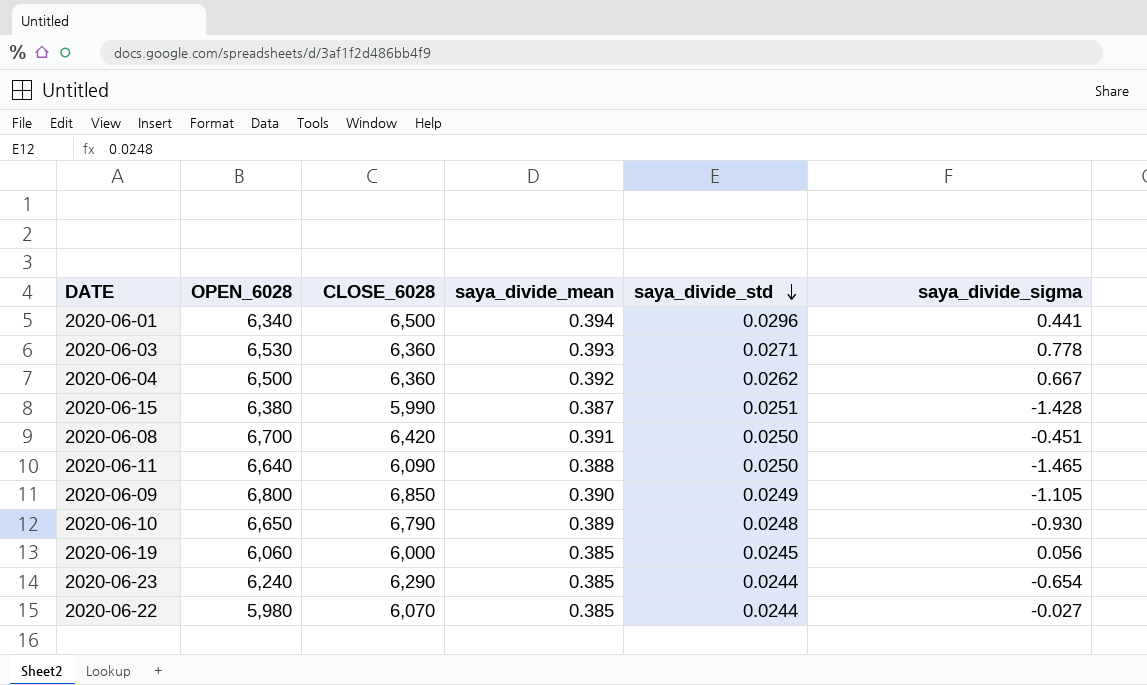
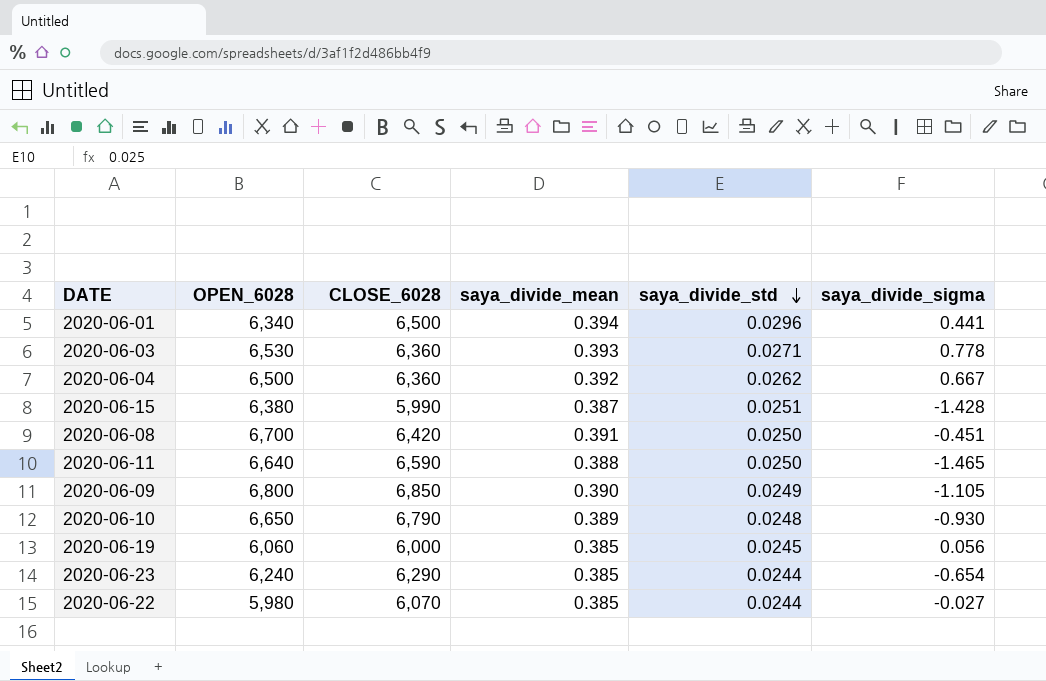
2020-06-11 | CLOSE_6028: 6,090 -> 6,590

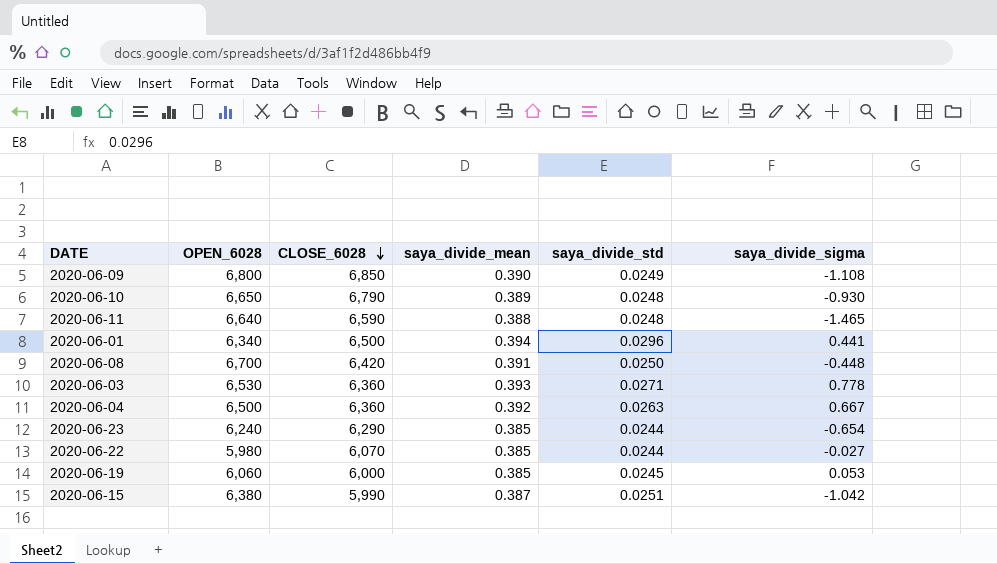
row order: saya_divide_std descending -> CLOSE_6028 descending
2020-06-09 | saya_divide_sigma: -1.105 -> -1.108
2020-06-11 | saya_divide_std: 0.0250 -> 0.0248
2020-06-08 | saya_divide_sigma: -0.451 -> -0.448
2020-06-04 | saya_divide_std: 0.0262 -> 0.0263
2020-06-19 | saya_divide_sigma: 0.056 -> 0.053
2020-06-15 | saya_divide_sigma: -1.428 -> -1.042

